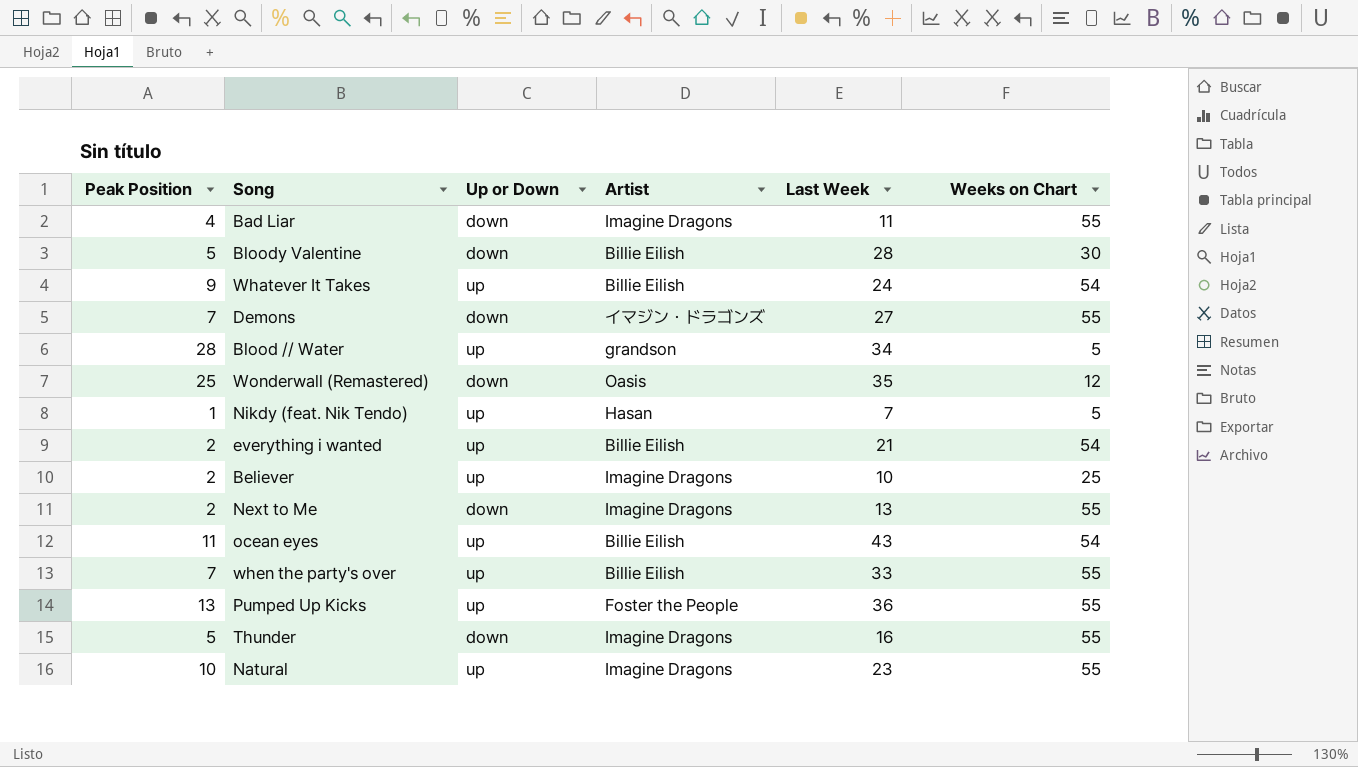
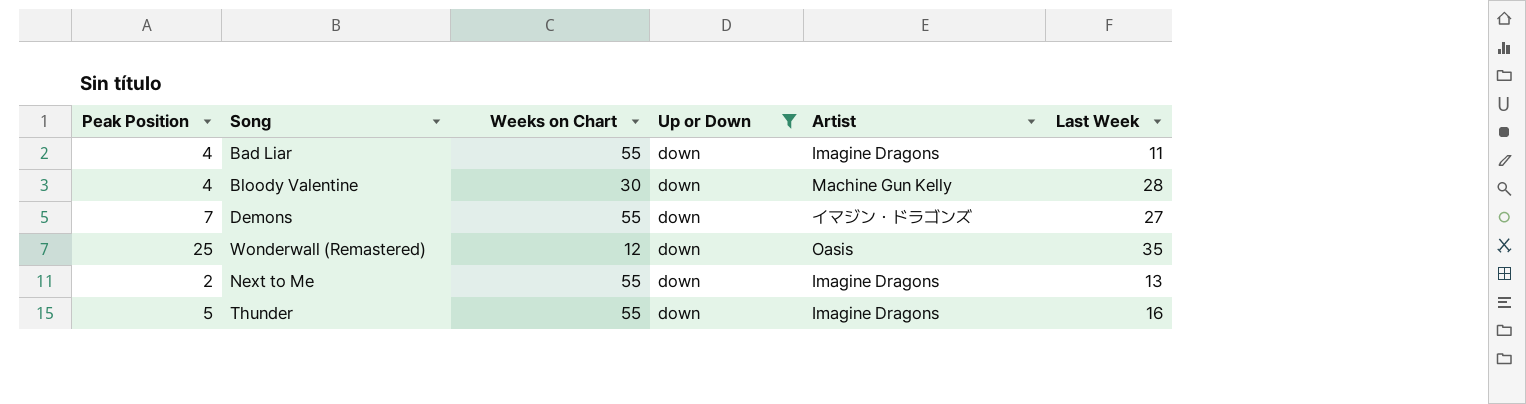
filter: none -> Up or Down = down
column Weeks on Chart | position: 6 -> 3
Bloody Valentine | Peak Position: 5 -> 4
Bloody Valentine | Artist: Billie Eilish -> Machine Gun Kelly

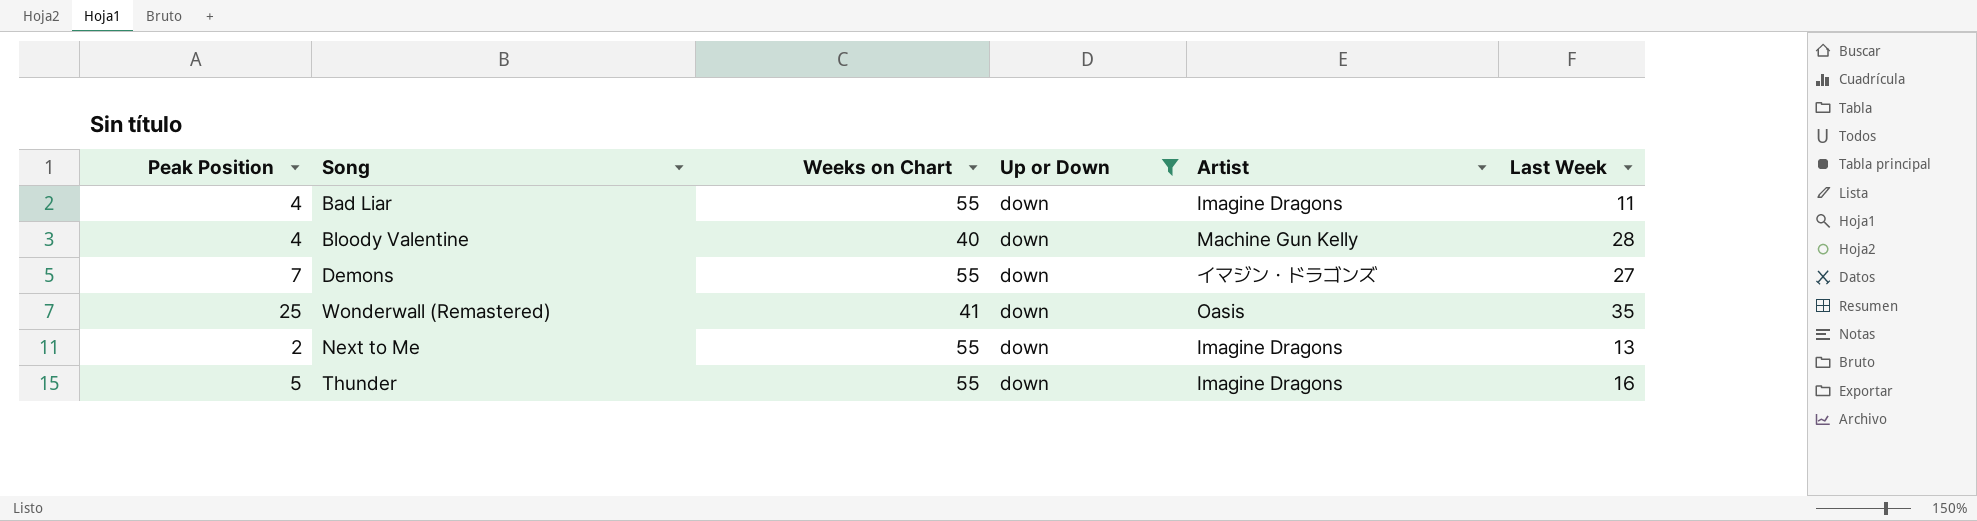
Bloody Valentine | Weeks on Chart: 30 -> 40
Wonderwall (Remastered) | Weeks on Chart: 12 -> 41

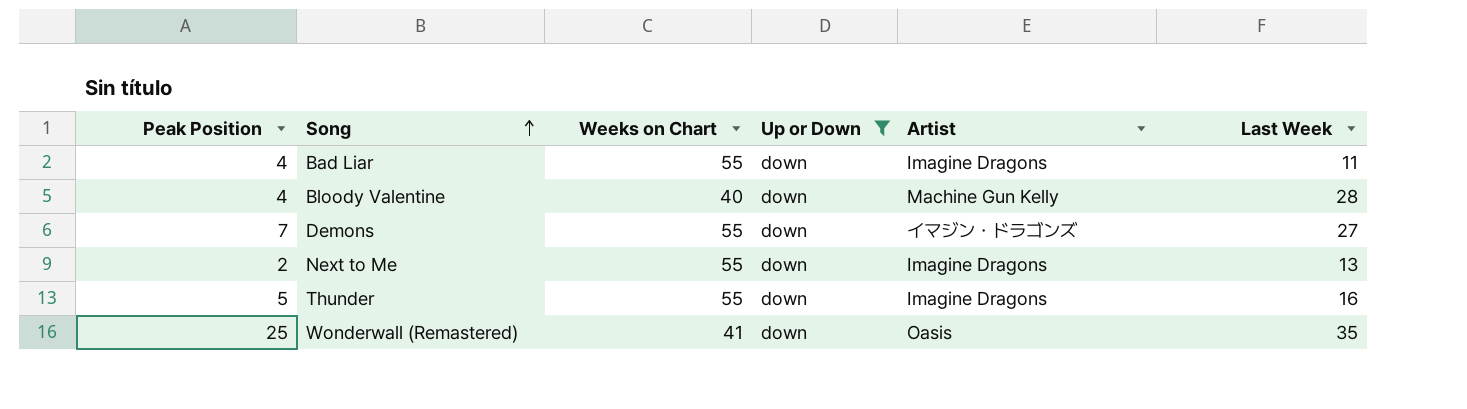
row order: none -> Song ascending

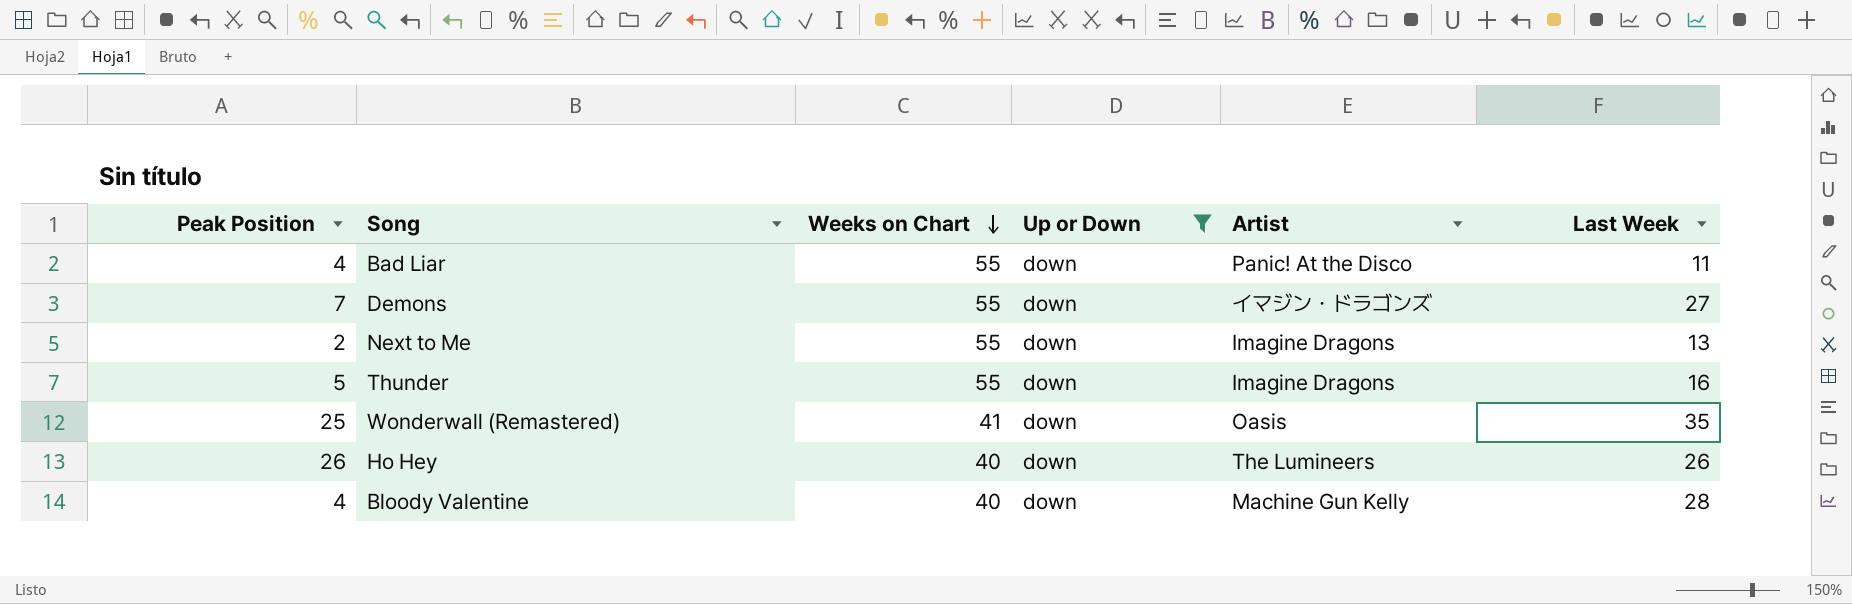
row order: Song ascending -> Weeks on Chart descending
Bad Liar | Artist: Imagine Dragons -> Panic! At the Disco
row Ho Hey: none -> 26 | 40 | down | The Lumineers | 26

